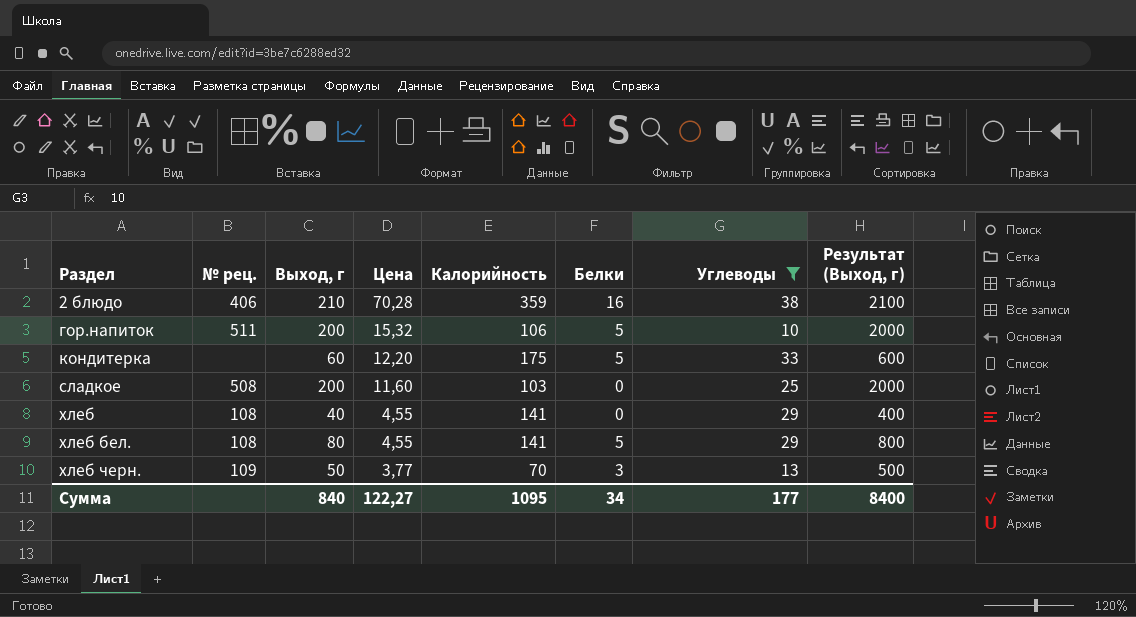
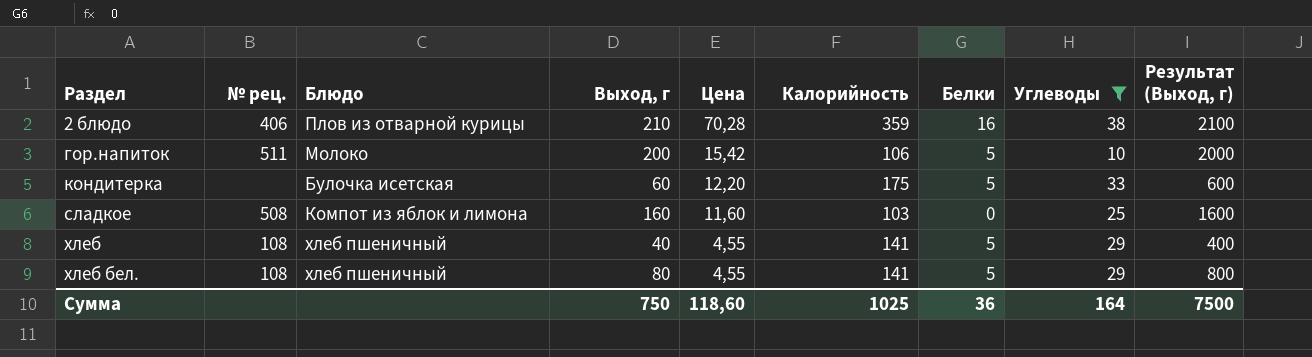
column Блюдо | position: none -> 3
row хлеб черн.: 109 | 50 | 3,77 | 70 | 3 | 13 | 500 -> none
гор.напиток | Цена: 15,32 -> 15,42
сладкое | Выход, г: 200 -> 160
сладкое | Результат (Выход, г): 2000 -> 1600
хлеб | Белки: 0 -> 5
Сумма | Выход, г: 840 -> 750
Сумма | Цена: 122,27 -> 118,60
Сумма | Калорийность: 1095 -> 1025
Сумма | Белки: 34 -> 36
Сумма | Углеводы: 177 -> 164
Сумма | Результат (Выход, г): 8400 -> 7500

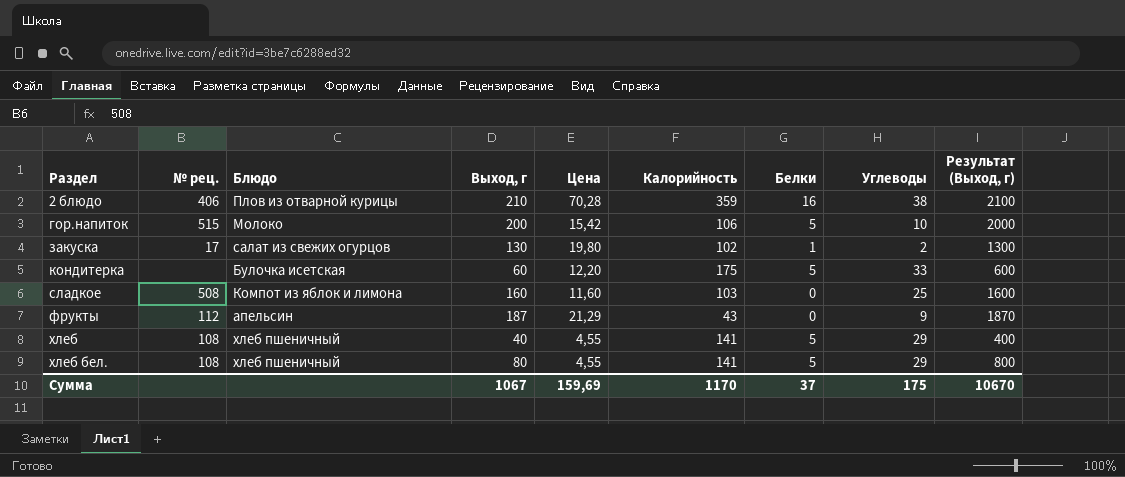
filter: Углеводы >= 10 -> none
гор.напиток | № рец.: 511 -> 515
Сумма | Выход, г: 750 -> 1067
Сумма | Цена: 118,60 -> 159,69
Сумма | Калорийность: 1025 -> 1170
Сумма | Белки: 36 -> 37
Сумма | Углеводы: 164 -> 175
Сумма | Результат (Выход, г): 7500 -> 10670

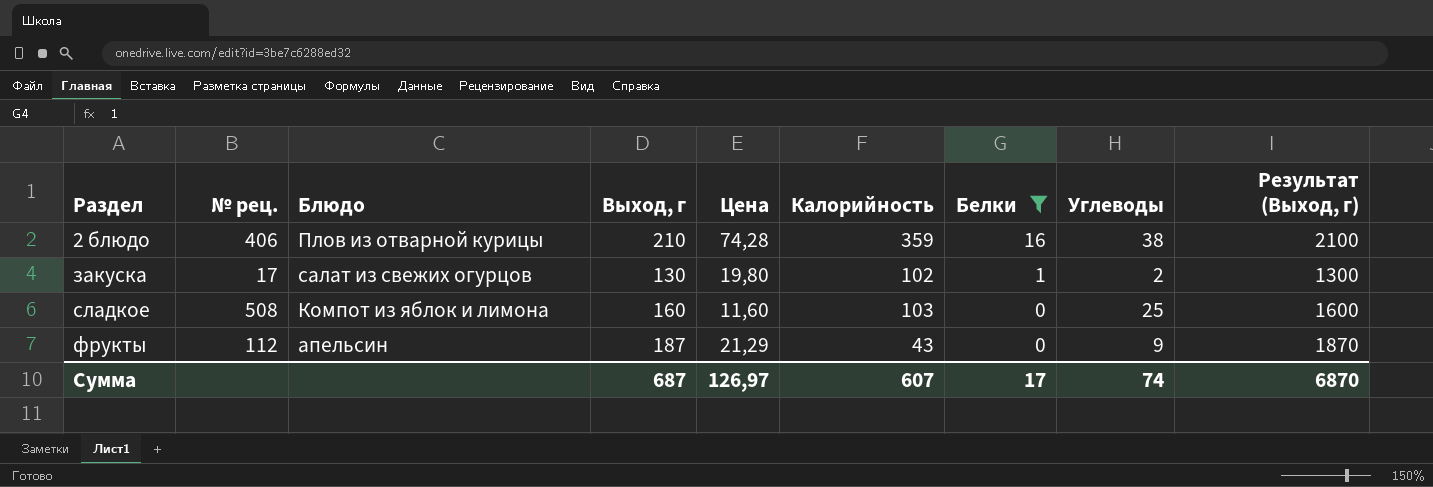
filter: none -> Белки != 5
2 блюдо | Цена: 70,28 -> 74,28
Сумма | Выход, г: 1067 -> 687
Сумма | Цена: 159,69 -> 126,97
Сумма | Калорийность: 1170 -> 607
Сумма | Белки: 37 -> 17
Сумма | Углеводы: 175 -> 74
Сумма | Результат (Выход, г): 10670 -> 6870

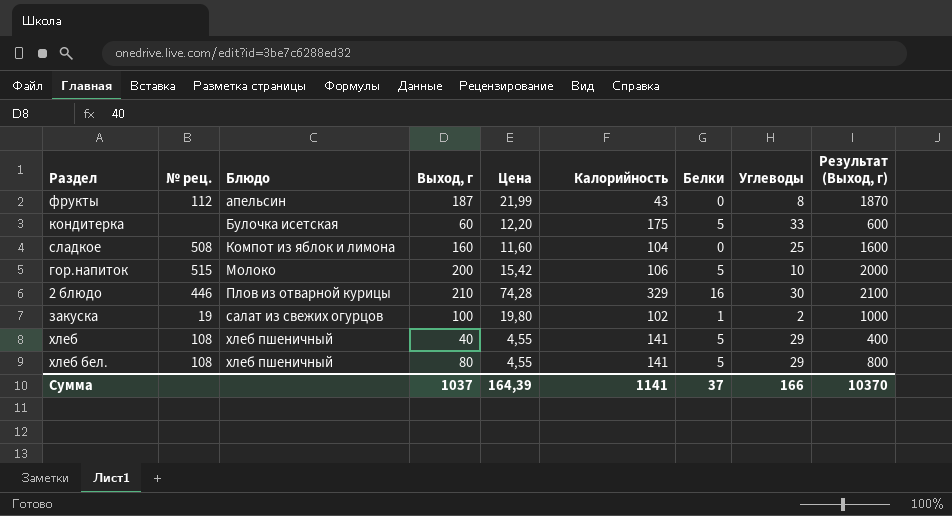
filter: Белки != 5 -> none
row order: Раздел ascending -> Блюдо ascending
фрукты | Цена: 21,29 -> 21,99
фрукты | Углеводы: 9 -> 8
сладкое | Калорийность: 103 -> 104
2 блюдо | № рец.: 406 -> 446
2 блюдо | Калорийность: 359 -> 329
2 блюдо | Углеводы: 38 -> 30
закуска | № рец.: 17 -> 19
закуска | Выход, г: 130 -> 100
закуска | Результат (Выход, г): 1300 -> 1000
Сумма | Выход, г: 687 -> 1037
Сумма | Цена: 126,97 -> 164,39
Сумма | Калорийность: 607 -> 1141
Сумма | Белки: 17 -> 37
Сумма | Углеводы: 74 -> 166
Сумма | Результат (Выход, г): 6870 -> 10370

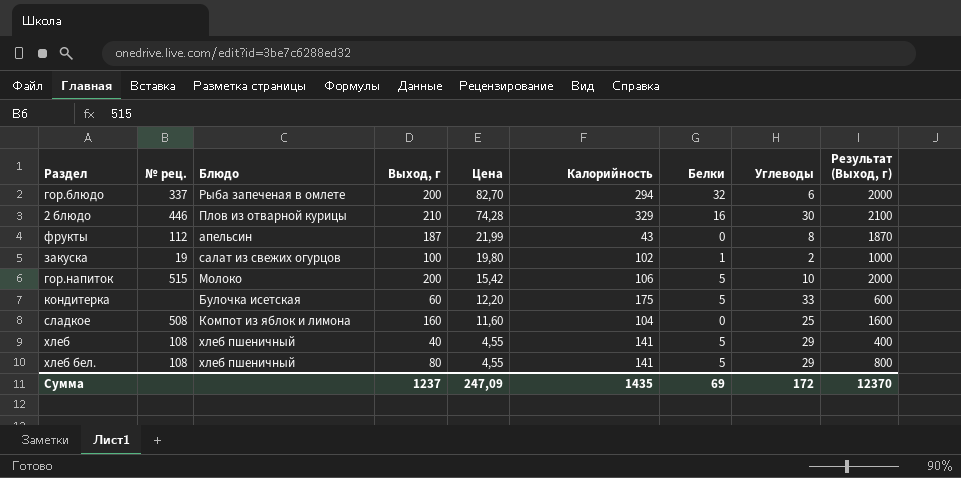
row order: Блюдо ascending -> Цена descending
row гор.блюдо: none -> 337 | Рыба запеченая в омлете | 200 | 82,70 | 294 | 32 | 6 | 2000
Сумма | Выход, г: 1037 -> 1237
Сумма | Цена: 164,39 -> 247,09
Сумма | Калорийность: 1141 -> 1435
Сумма | Белки: 37 -> 69
Сумма | Углеводы: 166 -> 172
Сумма | Результат (Выход, г): 10370 -> 12370

